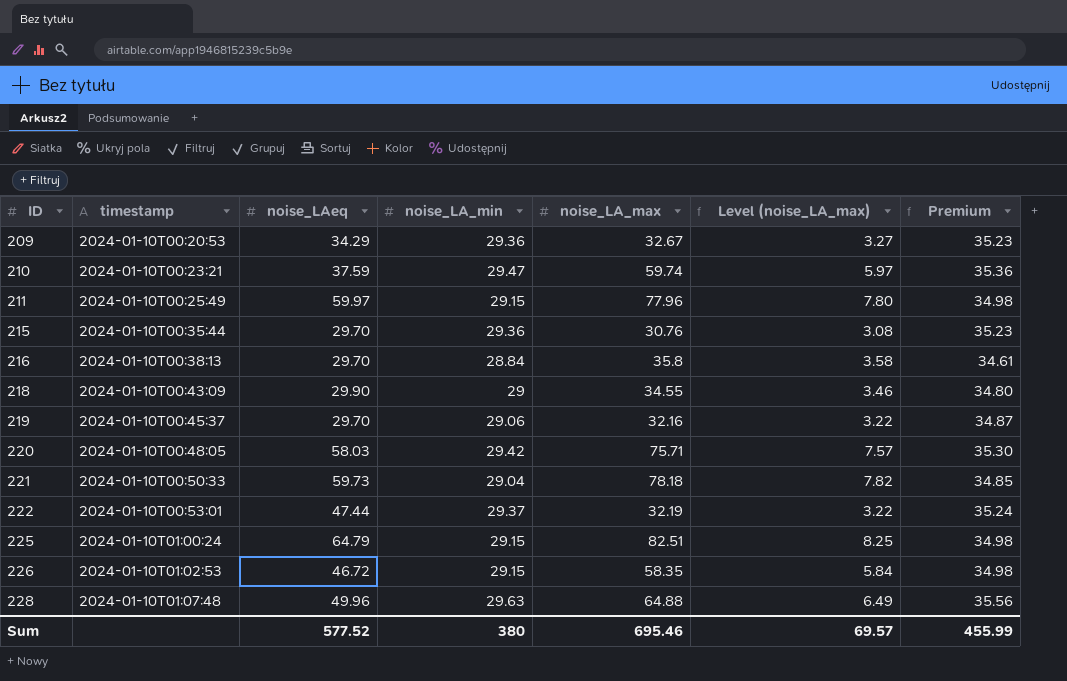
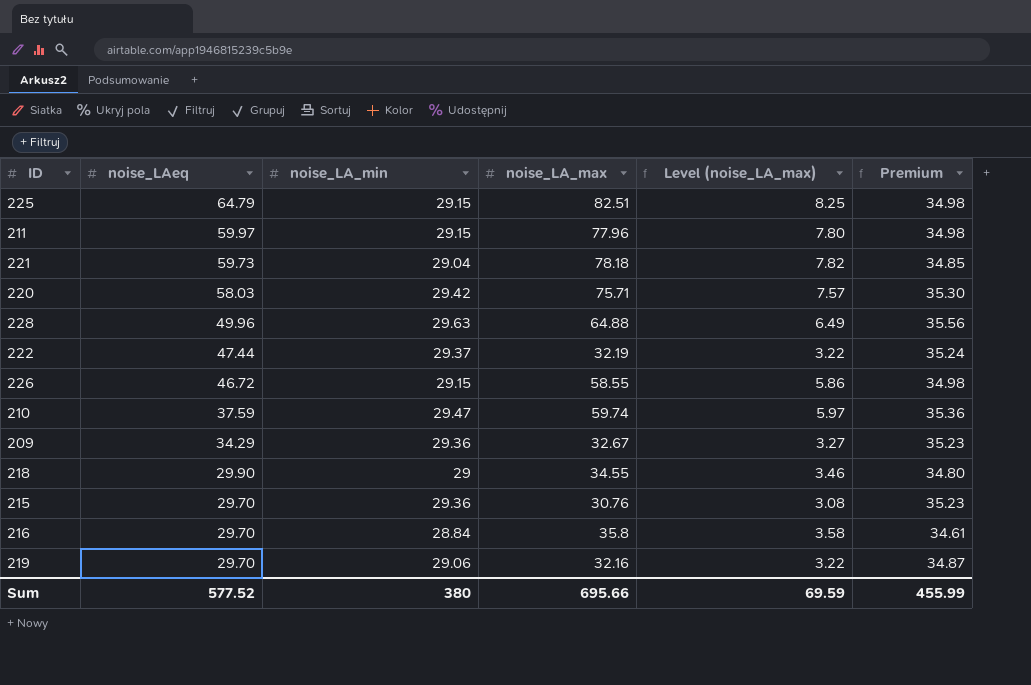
row order: ID ascending -> noise_LAeq descending
column timestamp | position: 2 -> none
226 | noise_LA_max: 58.35 -> 58.55
226 | Level (noise_LA_max): 5.84 -> 5.86
Sum | noise_LA_max: 695.46 -> 695.66
Sum | Level (noise_LA_max): 69.57 -> 69.59

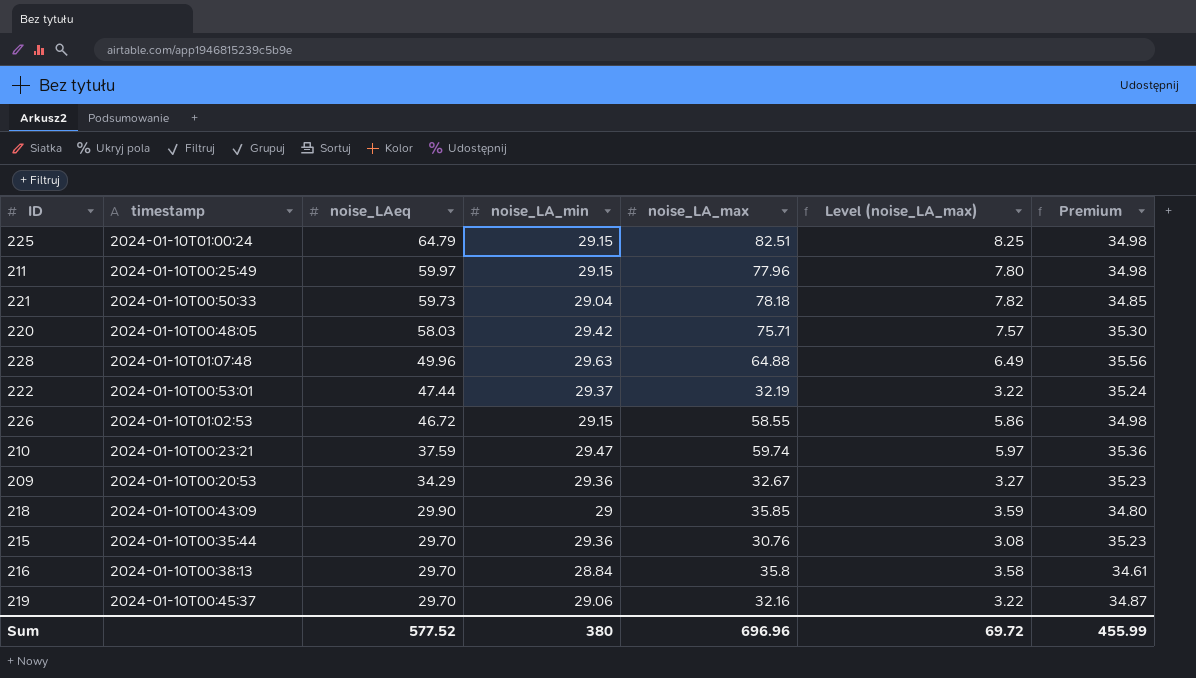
column timestamp | position: none -> 2
218 | noise_LA_max: 34.55 -> 35.85
218 | Level (noise_LA_max): 3.46 -> 3.59
Sum | noise_LA_max: 695.66 -> 696.96
Sum | Level (noise_LA_max): 69.59 -> 69.72

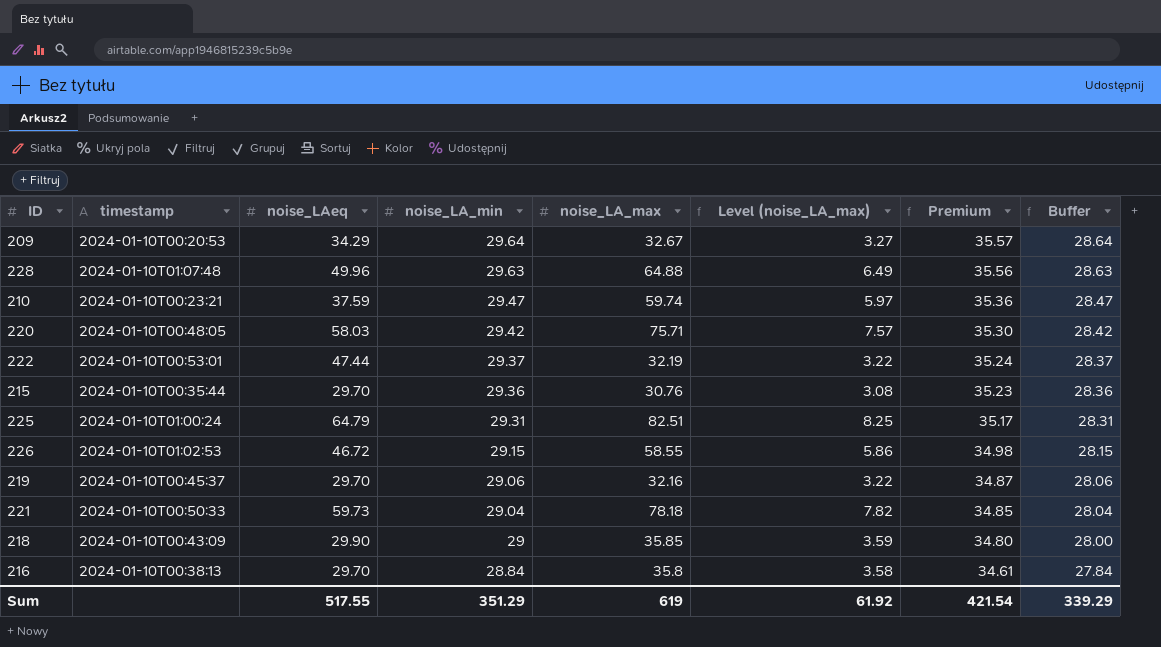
row order: noise_LAeq descending -> noise_LA_min descending
column Buffer | formula: none -> [noise_LA_min] - 1
row 211: 2024-01-10T00:25:49 | 59.97 | 29.15 | 77.96 | 7.80 | 34.98 -> none
209 | noise_LA_min: 29.36 -> 29.64
209 | Premium: 35.23 -> 35.57
225 | noise_LA_min: 29.15 -> 29.31
225 | Premium: 34.98 -> 35.17
Sum | noise_LAeq: 577.52 -> 517.55
Sum | noise_LA_min: 380 -> 351.29
Sum | noise_LA_max: 696.96 -> 619
Sum | Level (noise_LA_max): 69.72 -> 61.92
Sum | Premium: 455.99 -> 421.54

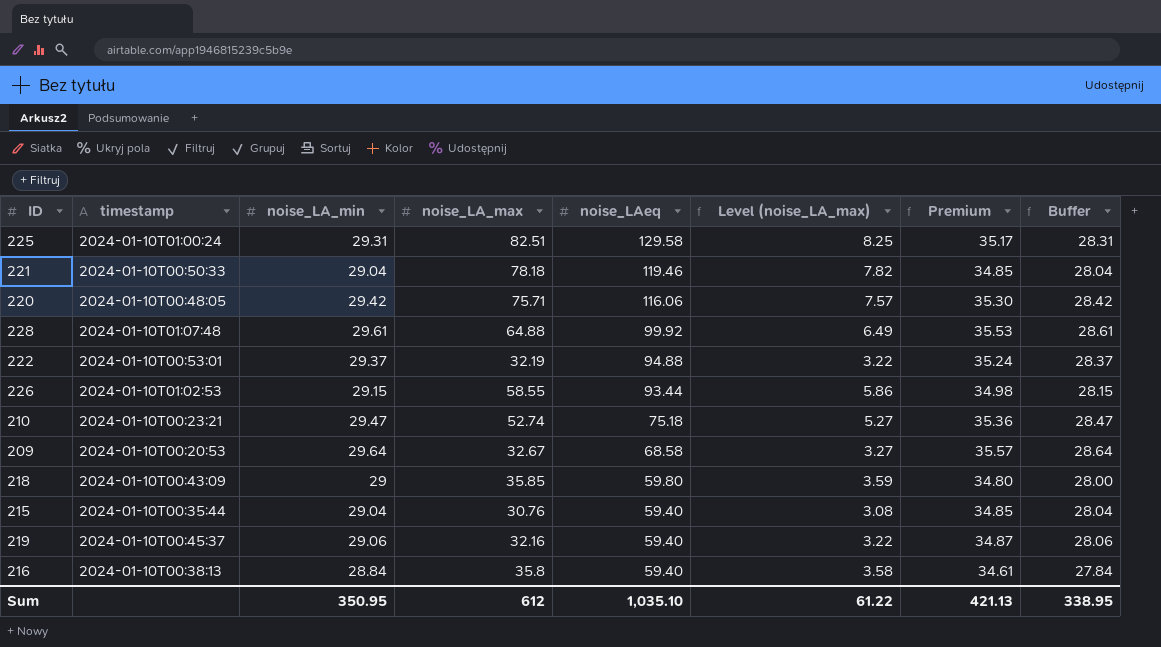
row order: noise_LA_min descending -> noise_LAeq descending
column noise_LAeq | position: 3 -> 5
225 | noise_LAeq: 64.79 -> 129.58
221 | noise_LAeq: 59.73 -> 119.46
220 | noise_LAeq: 58.03 -> 116.06
228 | noise_LA_min: 29.63 -> 29.61
228 | noise_LAeq: 49.96 -> 99.92
228 | Premium: 35.56 -> 35.53
228 | Buffer: 28.63 -> 28.61
222 | noise_LAeq: 47.44 -> 94.88
226 | noise_LAeq: 46.72 -> 93.44
210 | noise_LA_max: 59.74 -> 52.74
210 | noise_LAeq: 37.59 -> 75.18
210 | Level (noise_LA_max): 5.97 -> 5.27
209 | noise_LAeq: 34.29 -> 68.58
218 | noise_LAeq: 29.90 -> 59.80
215 | noise_LA_min: 29.36 -> 29.04
215 | noise_LAeq: 29.70 -> 59.40
215 | Premium: 35.23 -> 34.85
215 | Buffer: 28.36 -> 28.04
219 | noise_LAeq: 29.70 -> 59.40
216 | noise_LAeq: 29.70 -> 59.40
Sum | noise_LA_min: 351.29 -> 350.95
Sum | noise_LA_max: 619 -> 612
Sum | noise_LAeq: 517.55 -> 1,035.10
Sum | Level (noise_LA_max): 61.92 -> 61.22
Sum | Premium: 421.54 -> 421.13
Sum | Buffer: 339.29 -> 338.95

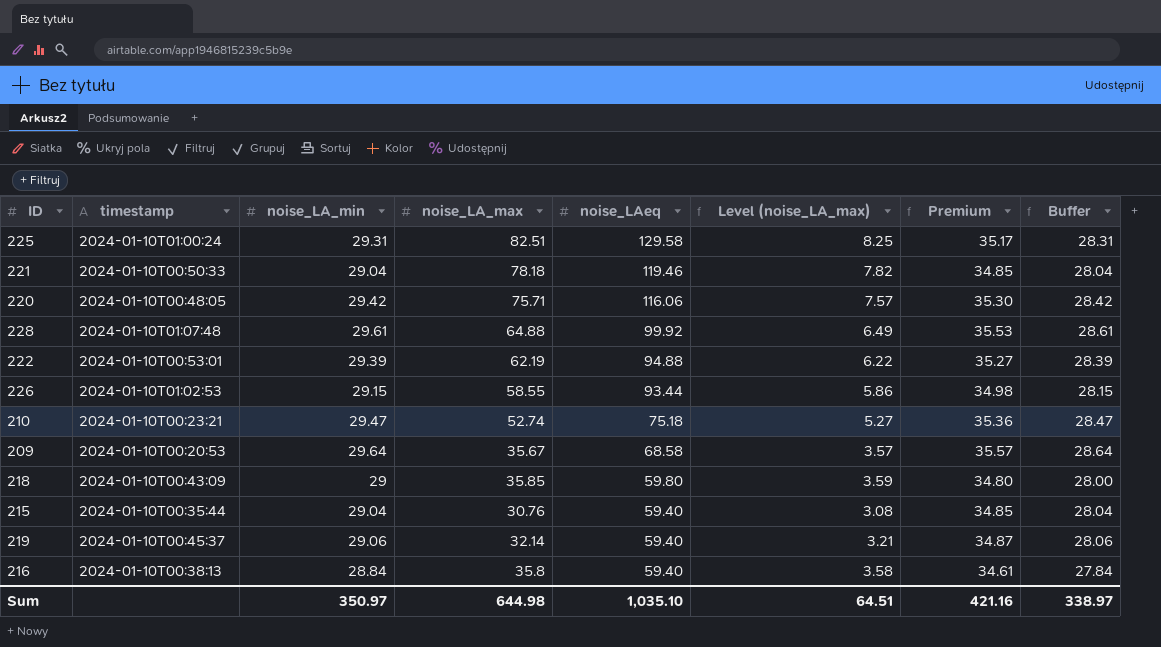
222 | noise_LA_min: 29.37 -> 29.39
222 | noise_LA_max: 32.19 -> 62.19
222 | Level (noise_LA_max): 3.22 -> 6.22
222 | Premium: 35.24 -> 35.27
222 | Buffer: 28.37 -> 28.39
209 | noise_LA_max: 32.67 -> 35.67
209 | Level (noise_LA_max): 3.27 -> 3.57
219 | noise_LA_max: 32.16 -> 32.14
219 | Level (noise_LA_max): 3.22 -> 3.21
Sum | noise_LA_min: 350.95 -> 350.97
Sum | noise_LA_max: 612 -> 644.98
Sum | Level (noise_LA_max): 61.22 -> 64.51
Sum | Premium: 421.13 -> 421.16
Sum | Buffer: 338.95 -> 338.97

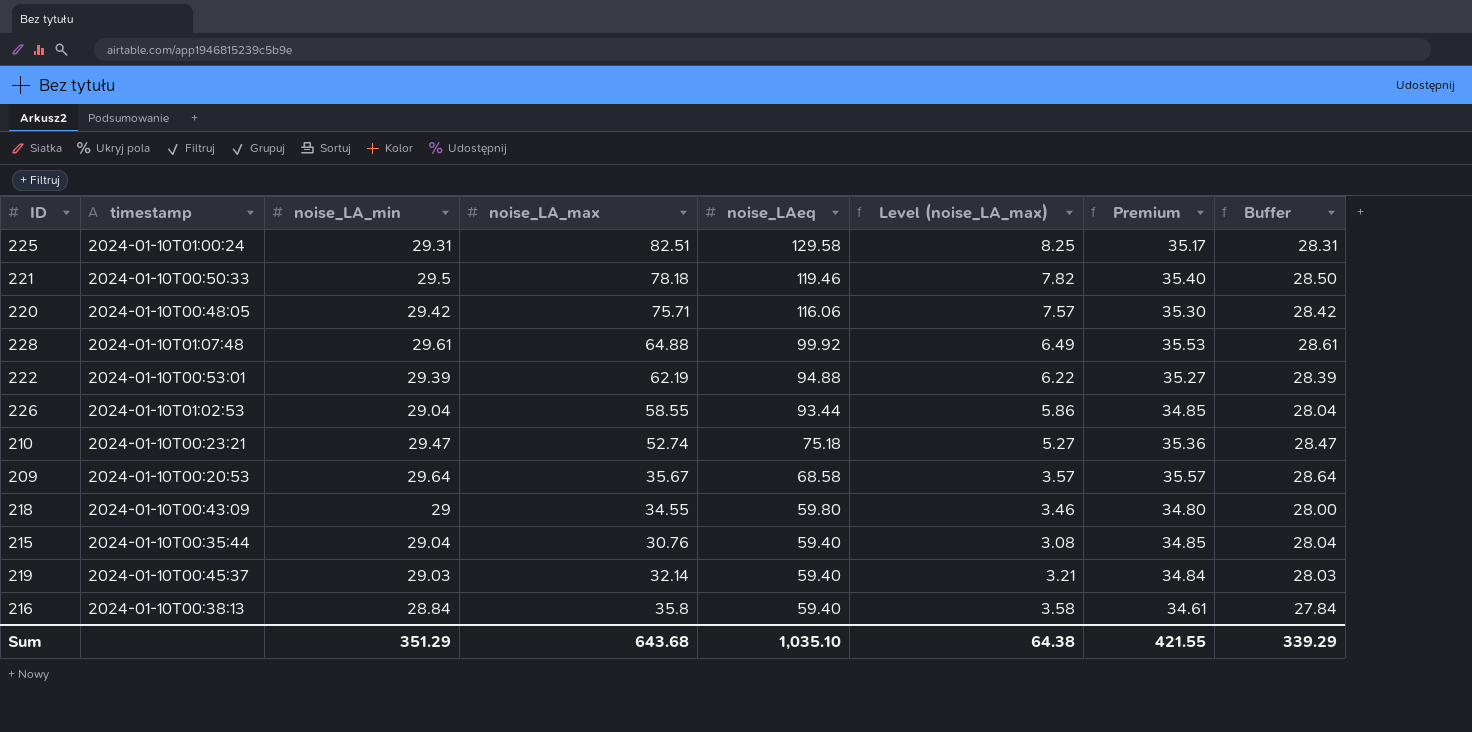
221 | noise_LA_min: 29.04 -> 29.5
221 | Premium: 34.85 -> 35.40
221 | Buffer: 28.04 -> 28.50
226 | noise_LA_min: 29.15 -> 29.04
226 | Premium: 34.98 -> 34.85
226 | Buffer: 28.15 -> 28.04
218 | noise_LA_max: 35.85 -> 34.55
218 | Level (noise_LA_max): 3.59 -> 3.46
219 | noise_LA_min: 29.06 -> 29.03
219 | Premium: 34.87 -> 34.84
219 | Buffer: 28.06 -> 28.03
Sum | noise_LA_min: 350.97 -> 351.29
Sum | noise_LA_max: 644.98 -> 643.68
Sum | Level (noise_LA_max): 64.51 -> 64.38
Sum | Premium: 421.16 -> 421.55
Sum | Buffer: 338.97 -> 339.29

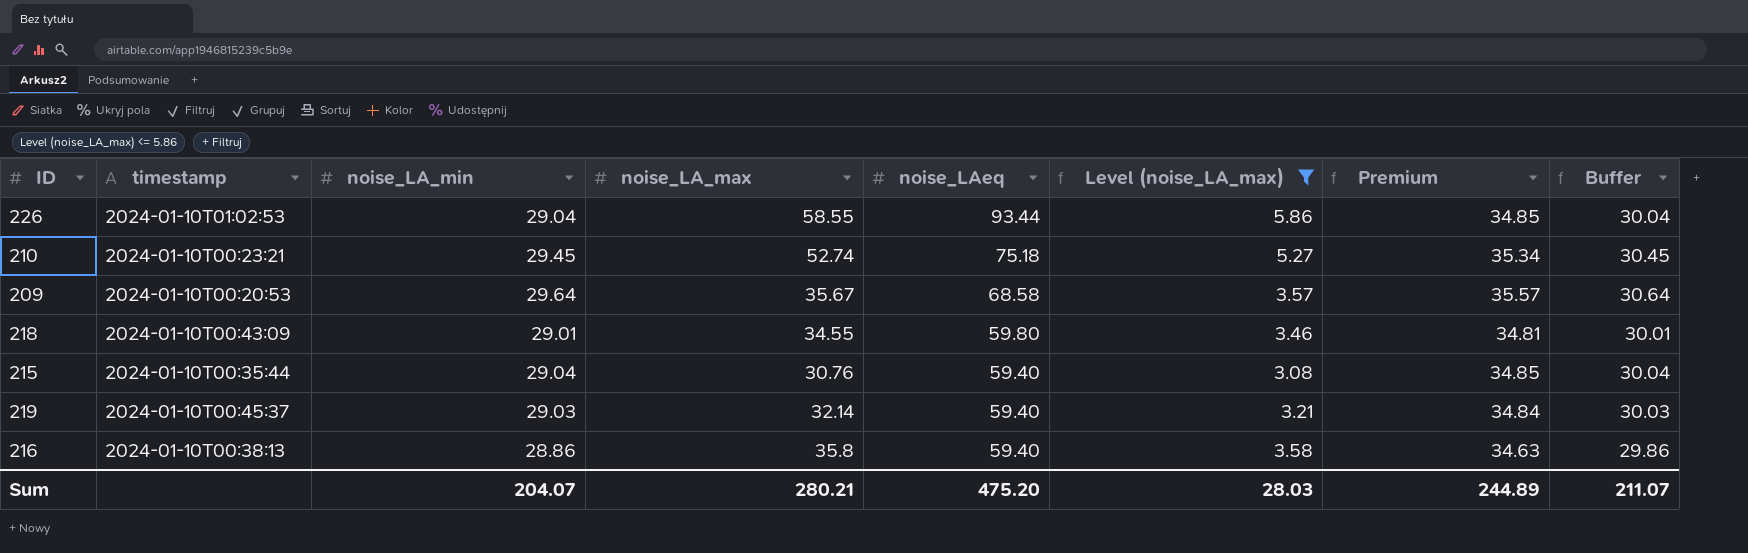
filter: none -> Level (noise_LA_max) <= 5.86
column Buffer | formula: [noise_LA_min] - 1 -> [noise_LA_min] + 1
210 | noise_LA_min: 29.47 -> 29.45
210 | Premium: 35.36 -> 35.34
218 | noise_LA_min: 29 -> 29.01
218 | Premium: 34.80 -> 34.81
216 | noise_LA_min: 28.84 -> 28.86
216 | Premium: 34.61 -> 34.63
Sum | noise_LA_min: 351.29 -> 204.07
Sum | noise_LA_max: 643.68 -> 280.21
Sum | noise_LAeq: 1,035.10 -> 475.20
Sum | Level (noise_LA_max): 64.38 -> 28.03
Sum | Premium: 421.55 -> 244.89
Sum | Buffer: 339.29 -> 211.07

